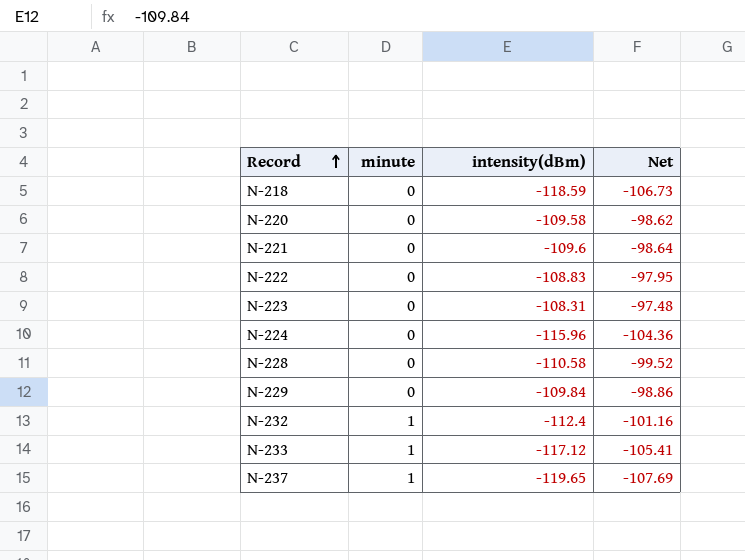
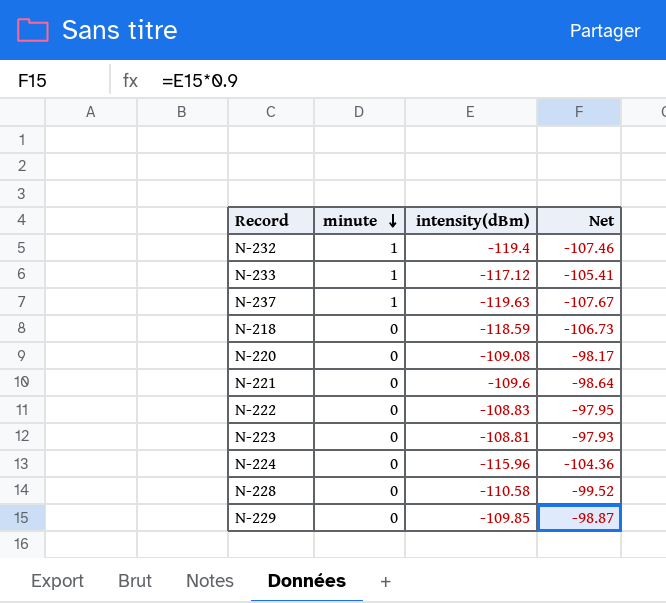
row order: Record ascending -> minute descending
N-232 | intensity(dBm): -112.4 -> -119.4
N-232 | Net: -101.16 -> -107.46
N-237 | intensity(dBm): -119.65 -> -119.63
N-237 | Net: -107.69 -> -107.67
N-220 | intensity(dBm): -109.58 -> -109.08
N-220 | Net: -98.62 -> -98.17
N-223 | intensity(dBm): -108.31 -> -108.81
N-223 | Net: -97.48 -> -97.93
N-229 | intensity(dBm): -109.84 -> -109.85
N-229 | Net: -98.86 -> -98.87

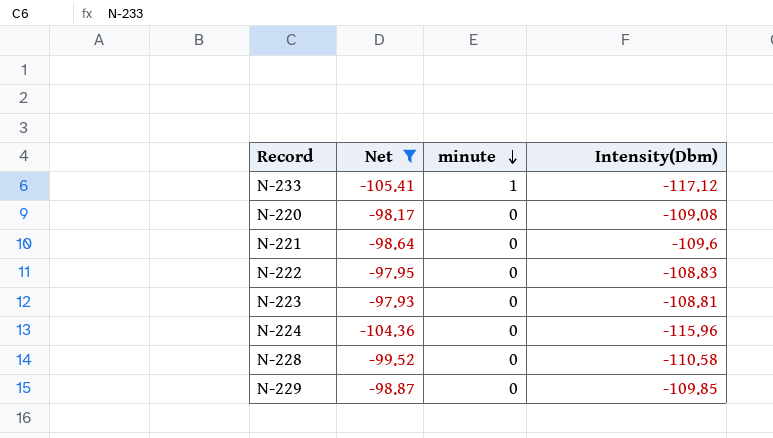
filter: none -> Net >= -105.41
column Net | position: 4 -> 2
column name: intensity(dBm) -> Intensity(Dbm)

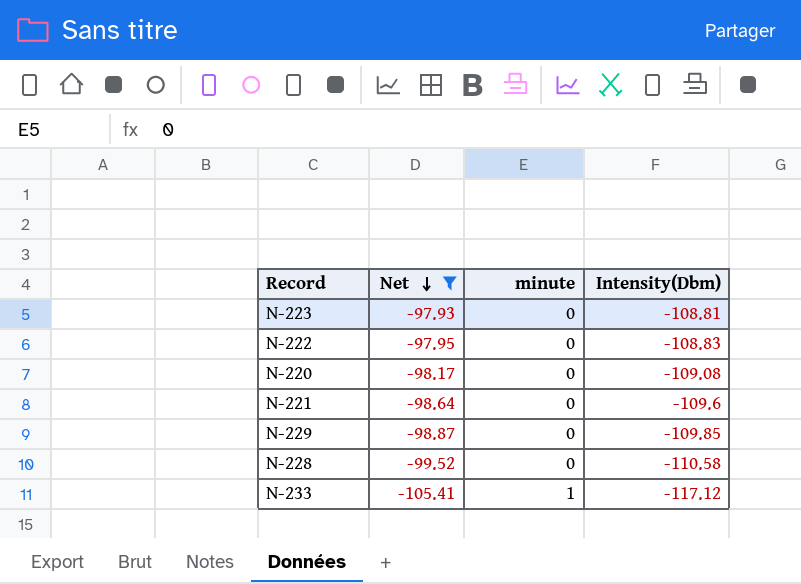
row order: minute descending -> Net descending
row N-224: -104.36 | 0 | -115.96 -> none

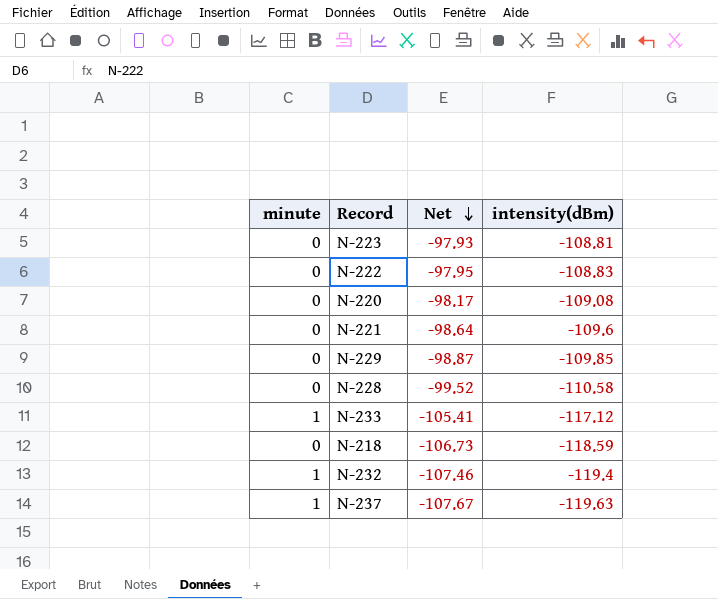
filter: Net >= -105.41 -> none
column minute | position: 3 -> 1
column name: Intensity(Dbm) -> intensity(dBm)

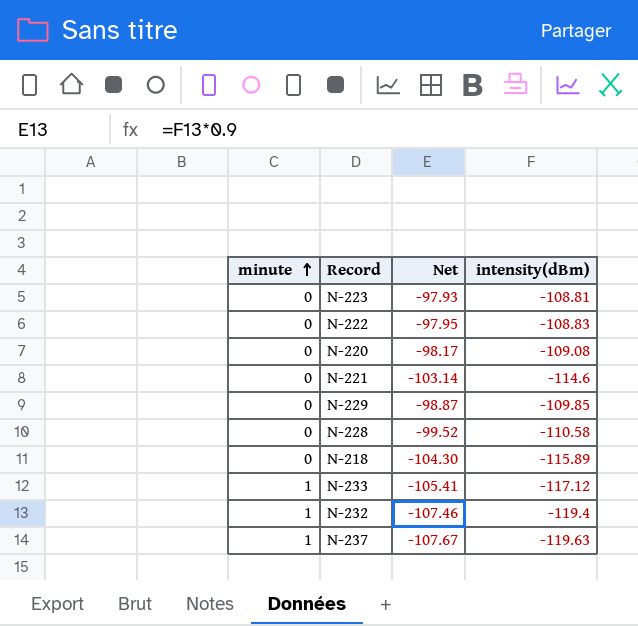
row order: Net descending -> minute ascending
N-221 | Net: -98.64 -> -103.14
N-221 | intensity(dBm): -109.6 -> -114.6
N-218 | Net: -106.73 -> -104.30
N-218 | intensity(dBm): -118.59 -> -115.89

